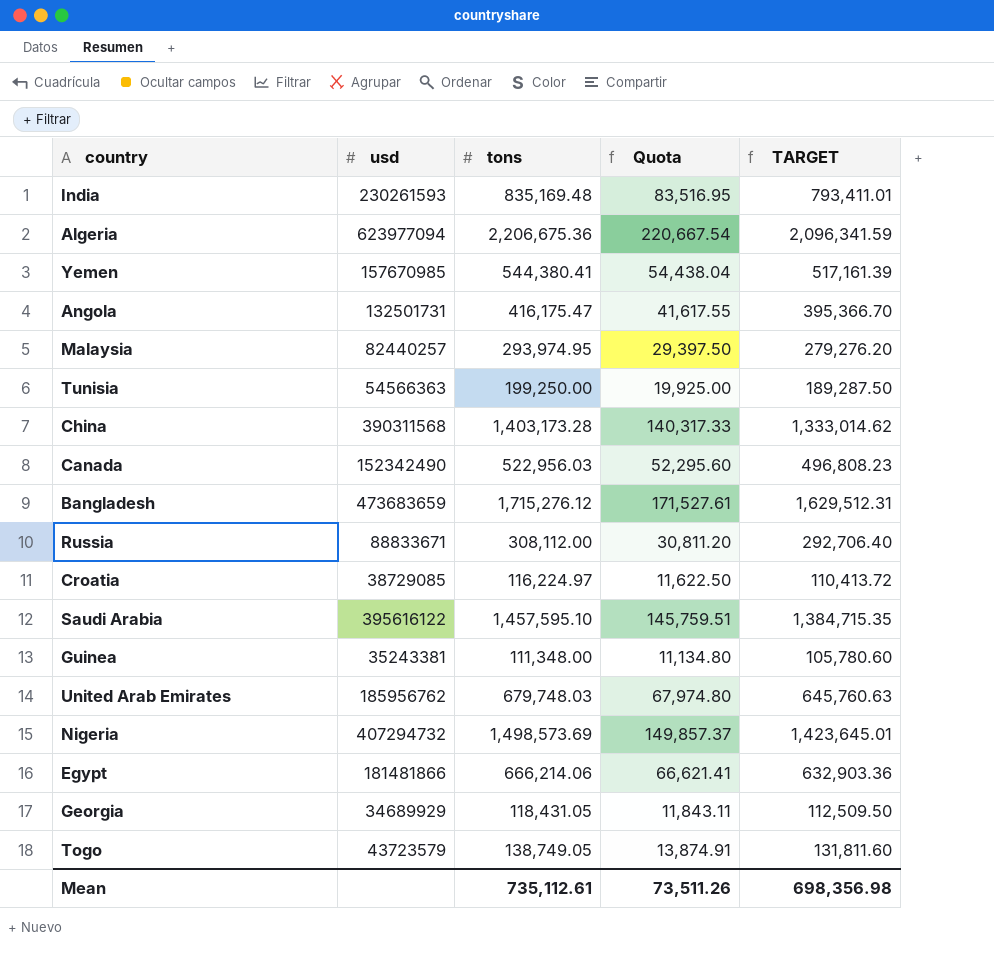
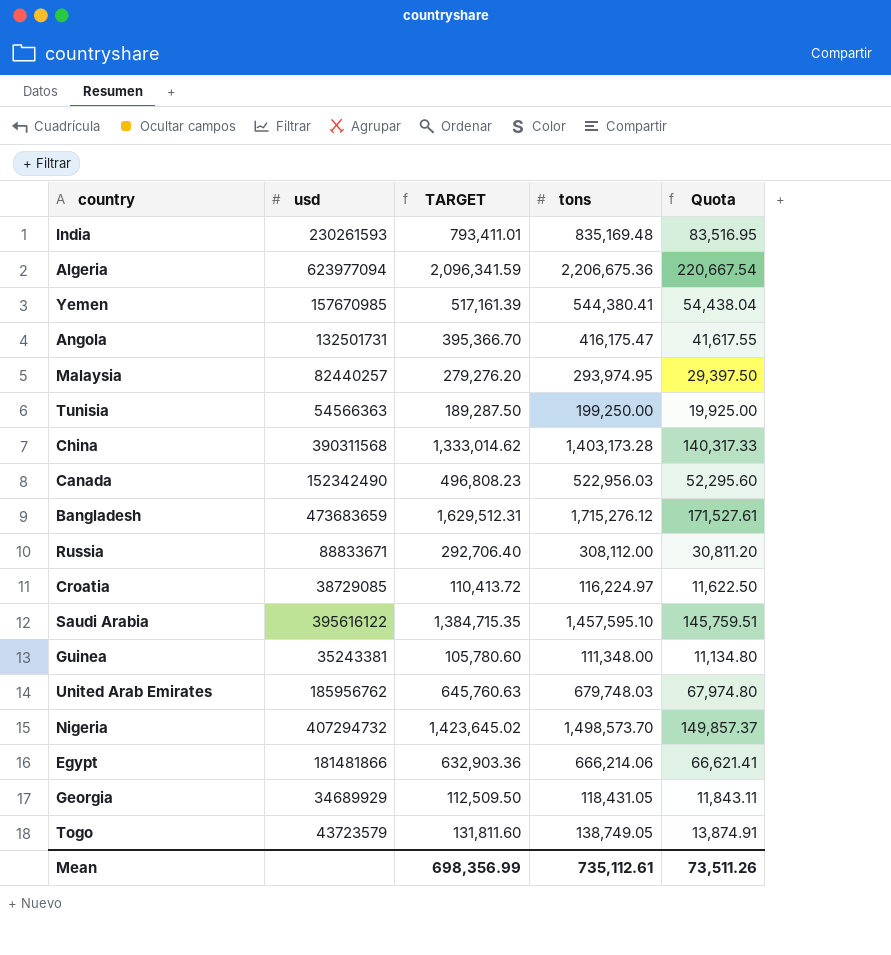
column TARGET | position: 5 -> 3
Nigeria | TARGET: 1,423,645.01 -> 1,423,645.02
Nigeria | tons: 1,498,573.69 -> 1,498,573.70
Mean | TARGET: 698,356.98 -> 698,356.99

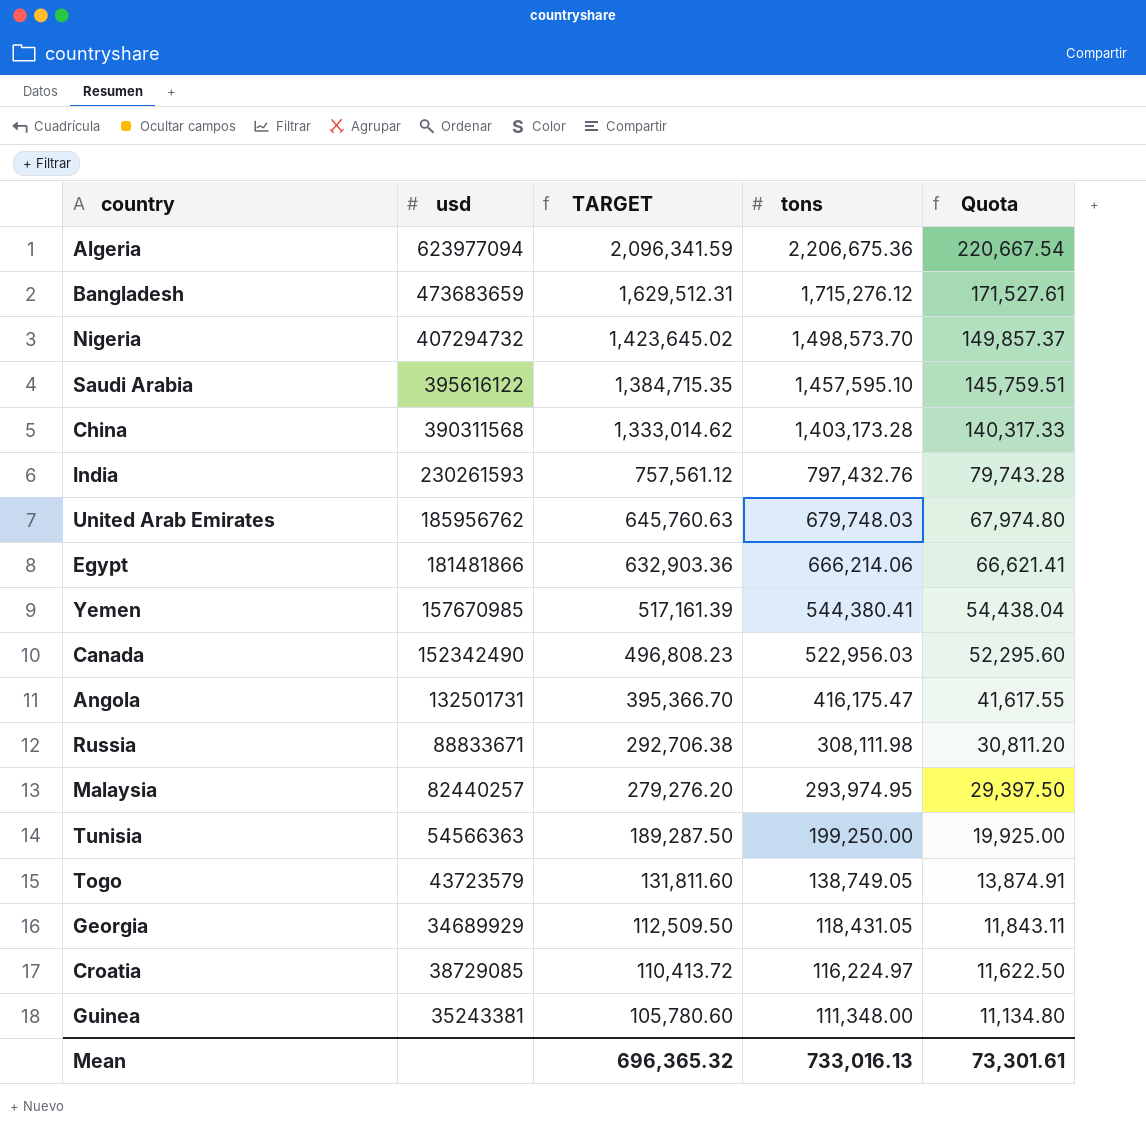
row order: none -> TARGET descending
India | TARGET: 793,411.01 -> 757,561.12
India | tons: 835,169.48 -> 797,432.76
India | Quota: 83,516.95 -> 79,743.28
Russia | TARGET: 292,706.40 -> 292,706.38
Russia | tons: 308,112.00 -> 308,111.98
Mean | TARGET: 698,356.99 -> 696,365.32
Mean | tons: 735,112.61 -> 733,016.13
Mean | Quota: 73,511.26 -> 73,301.61

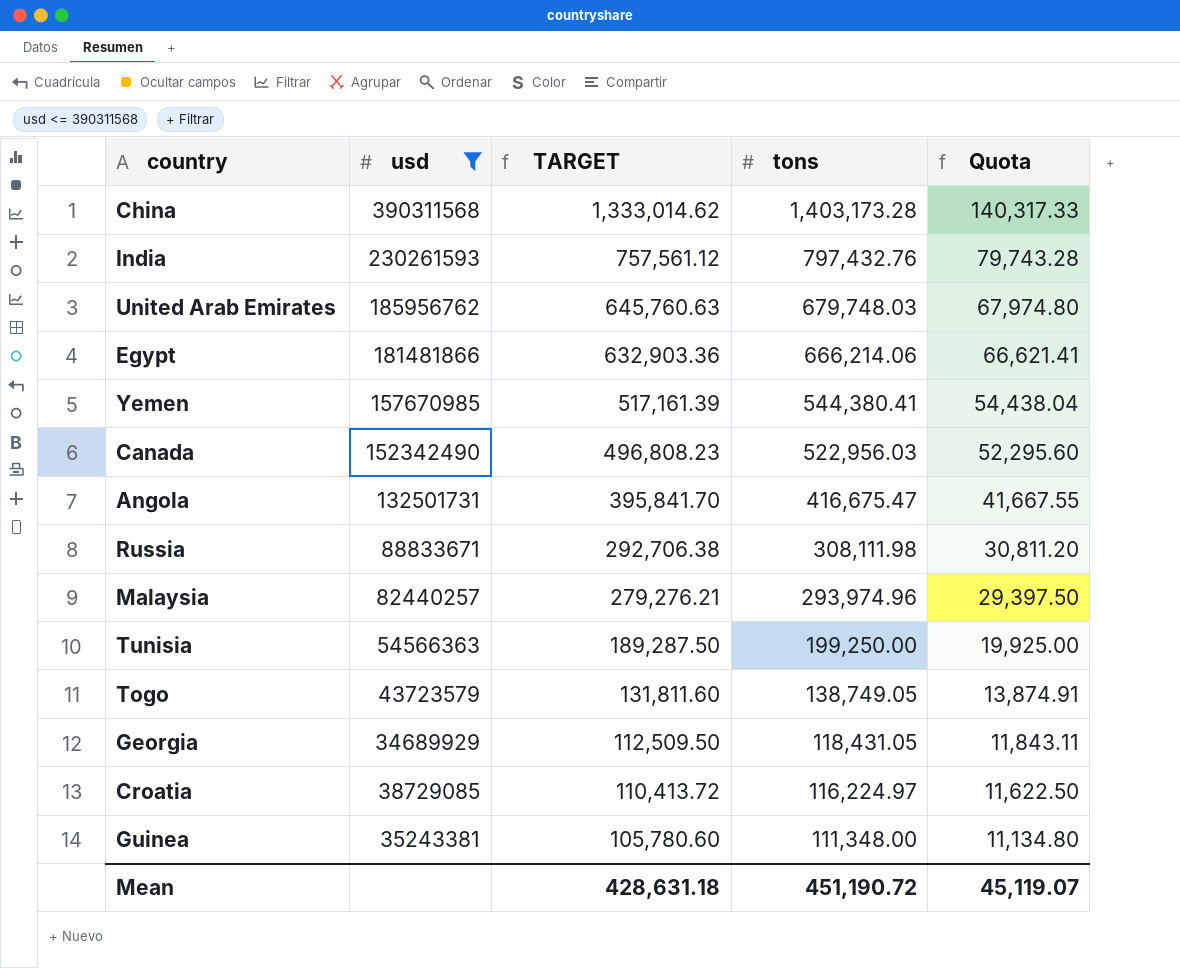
filter: none -> usd <= 390311568
Angola | TARGET: 395,366.70 -> 395,841.70
Angola | tons: 416,175.47 -> 416,675.47
Angola | Quota: 41,617.55 -> 41,667.55
Malaysia | TARGET: 279,276.20 -> 279,276.21
Malaysia | tons: 293,974.95 -> 293,974.96
Mean | TARGET: 696,365.32 -> 428,631.18
Mean | tons: 733,016.13 -> 451,190.72
Mean | Quota: 73,301.61 -> 45,119.07

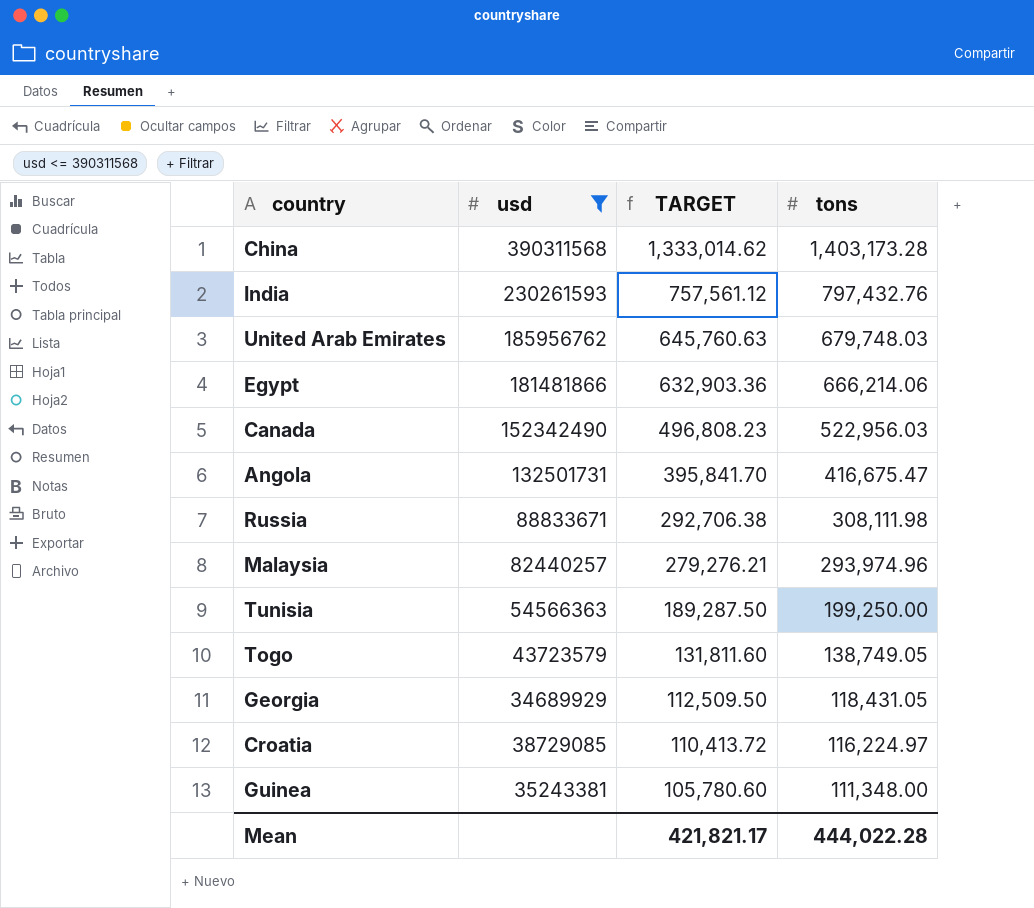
column Quota | formula: [tons] * 0.1 -> none
row Yemen: 157670985 | 517,161.39 | 544,380.41 | 54,438.04 -> none
Mean | TARGET: 428,631.18 -> 421,821.17
Mean | tons: 451,190.72 -> 444,022.28

